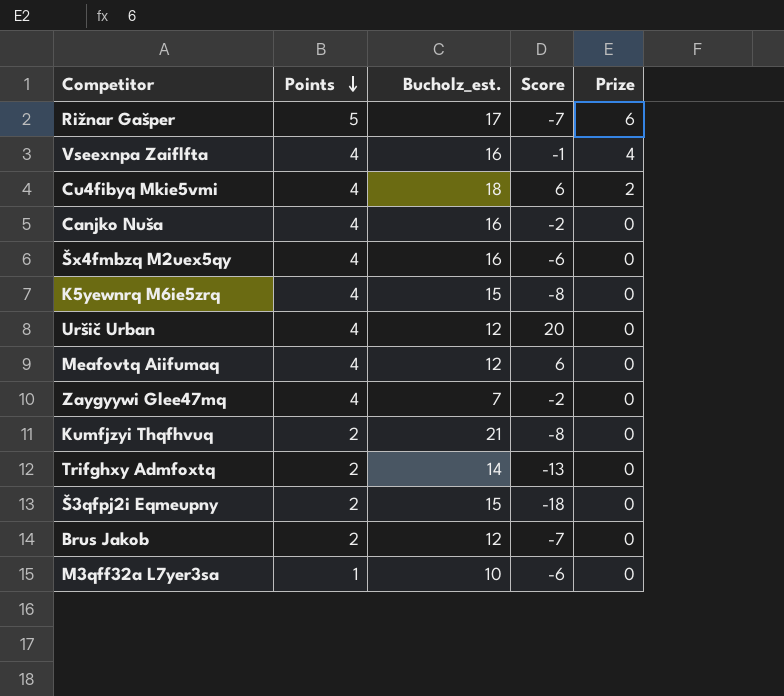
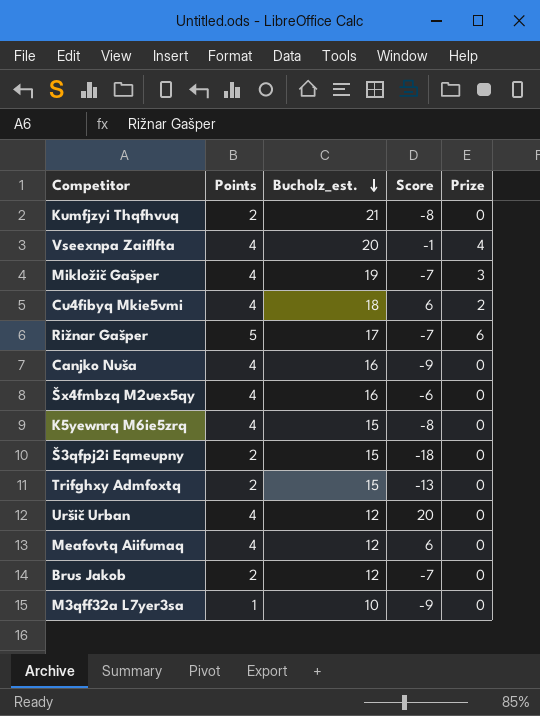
row order: Points descending -> Bucholz_est. descending
row Zaygyywi Glee47mq: 4 | 7 | -2 | 0 -> none
Vseexnpa Zaiflfta | Bucholz_est.: 16 -> 20
row Mikložič Gašper: none -> 4 | 19 | -7 | 3
Canjko Nuša | Score: -2 -> -9
Trifghxy Admfoxtq | Bucholz_est.: 14 -> 15
M3qff32a L7yer3sa | Score: -6 -> -9

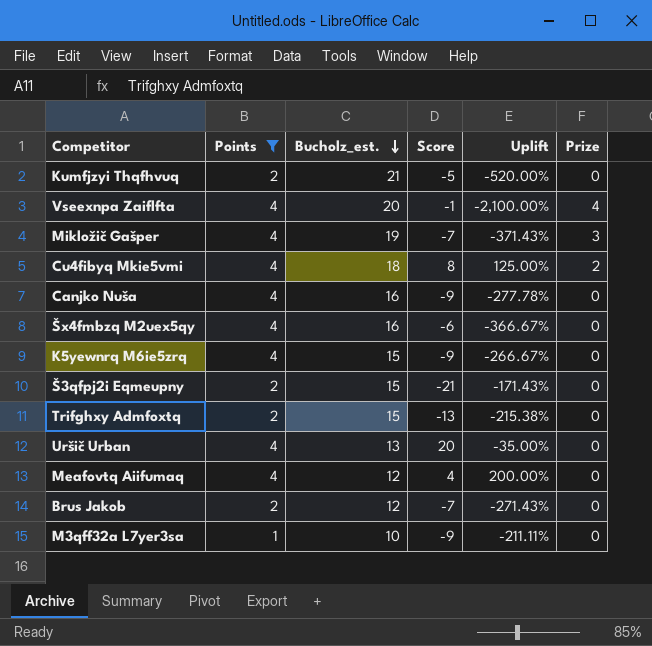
filter: none -> Points != 5
column Uplift | formula: none -> ([Bucholz_est.] - [Score]) / [Score]
Kumfjzyi Thqfhvuq | Score: -8 -> -5
Cu4fibyq Mkie5vmi | Score: 6 -> 8
K5yewnrq M6ie5zrq | Score: -8 -> -9
Š3qfpj2i Eqmeupny | Score: -18 -> -21
Uršič Urban | Bucholz_est.: 12 -> 13
Meafovtq Aiifumaq | Score: 6 -> 4

